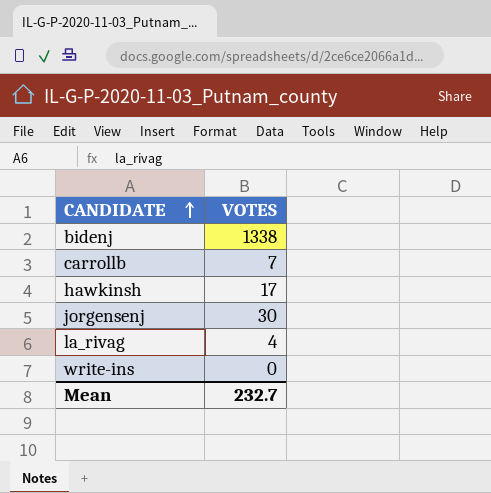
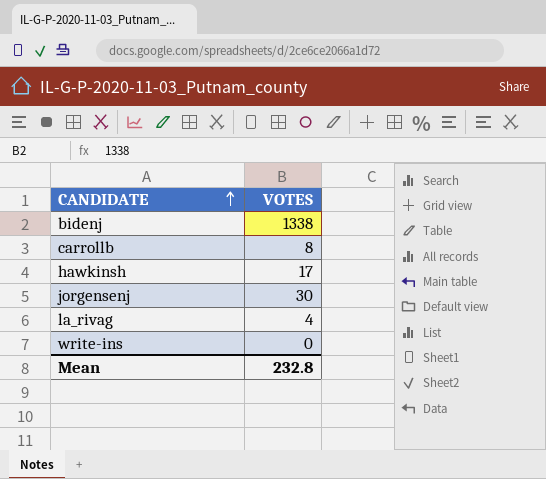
carrollb | VOTES: 7 -> 8
Mean | VOTES: 232.7 -> 232.8

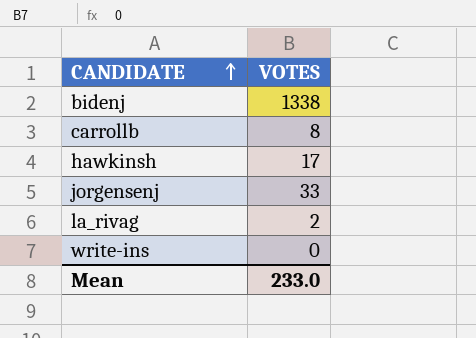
jorgensenj | VOTES: 30 -> 33
la_rivag | VOTES: 4 -> 2
Mean | VOTES: 232.8 -> 233.0

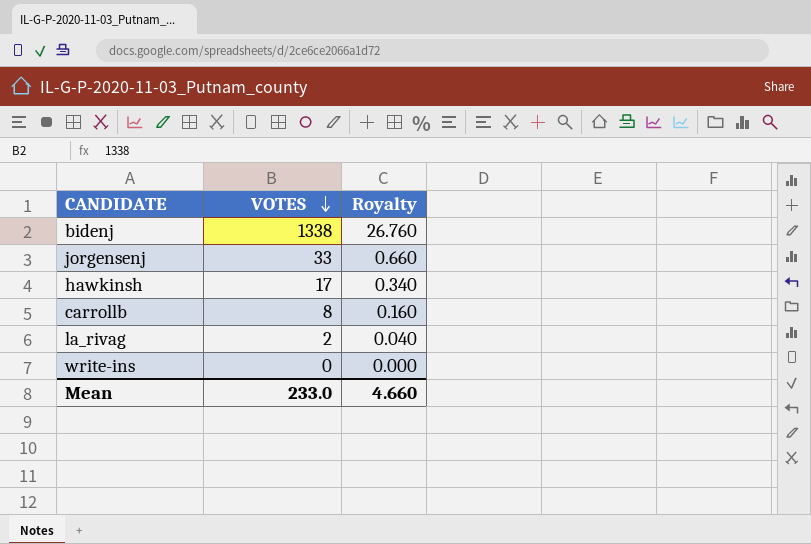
row order: CANDIDATE ascending -> VOTES descending
column Royalty | formula: none -> [VOTES] * 0.02

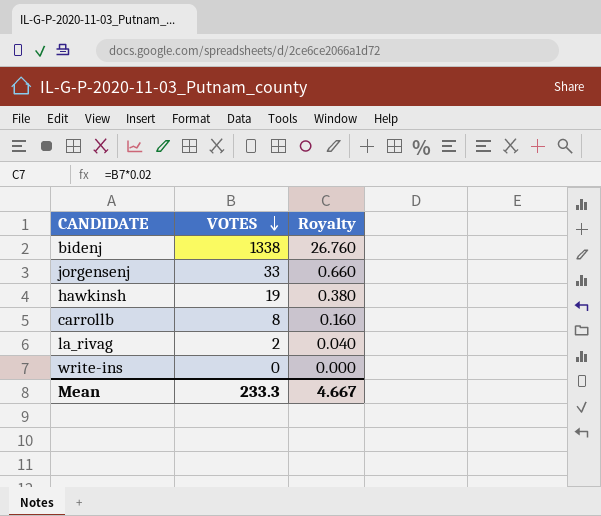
hawkinsh | VOTES: 17 -> 19
hawkinsh | Royalty: 0.340 -> 0.380
Mean | VOTES: 233.0 -> 233.3
Mean | Royalty: 4.660 -> 4.667

